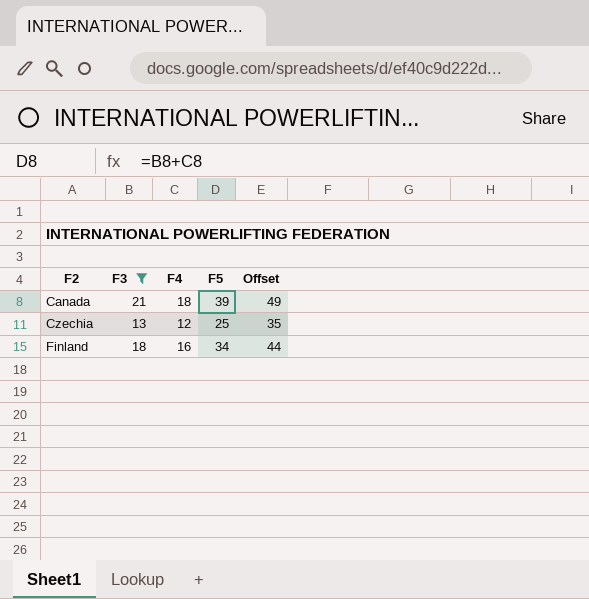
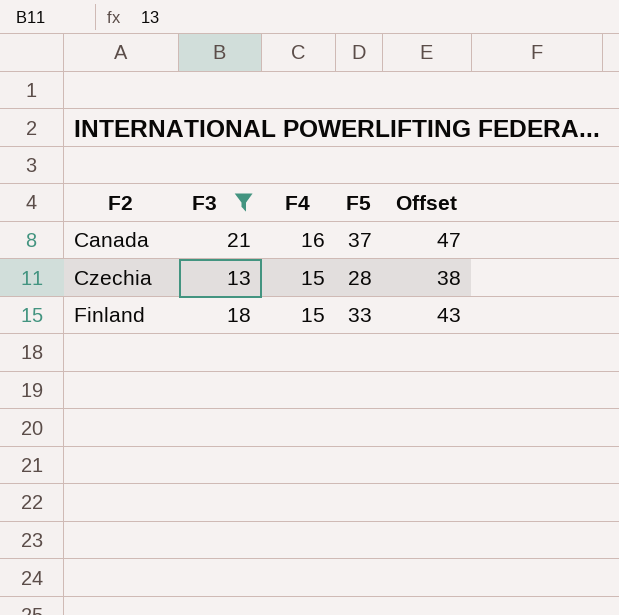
Canada | F4: 18 -> 16
Canada | F5: 39 -> 37
Canada | Offset: 49 -> 47
Czechia | F4: 12 -> 15
Czechia | F5: 25 -> 28
Czechia | Offset: 35 -> 38
Finland | F4: 16 -> 15
Finland | F5: 34 -> 33
Finland | Offset: 44 -> 43

